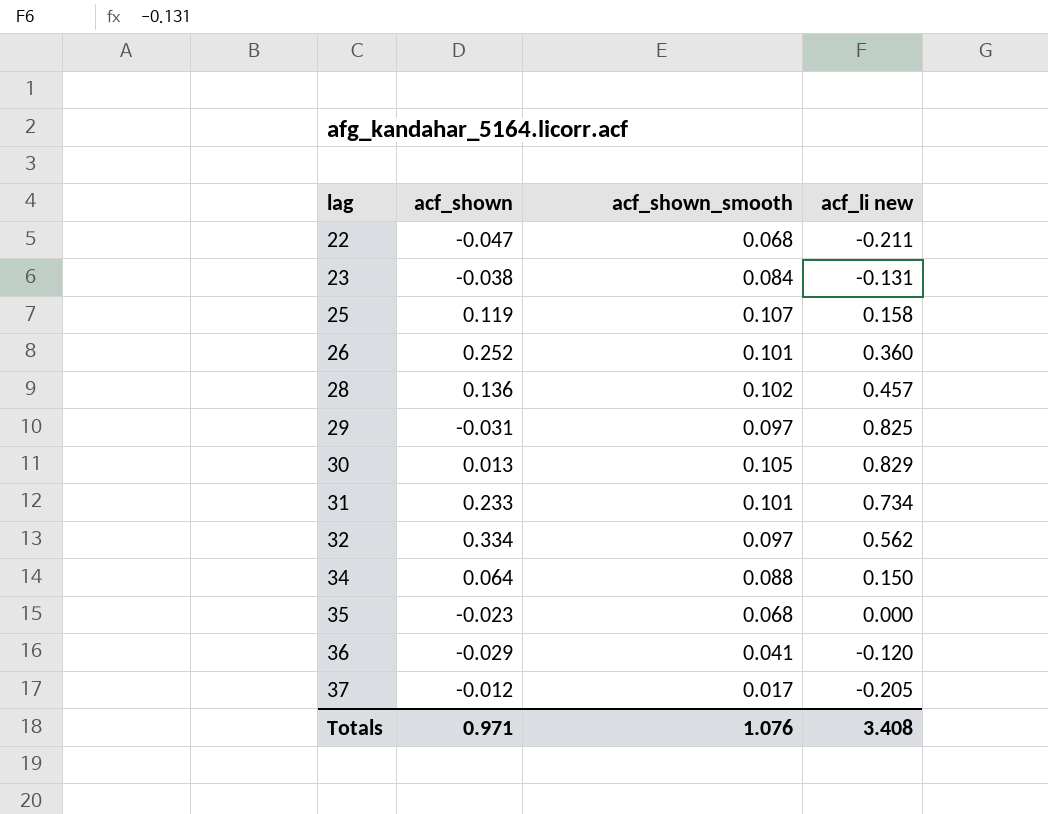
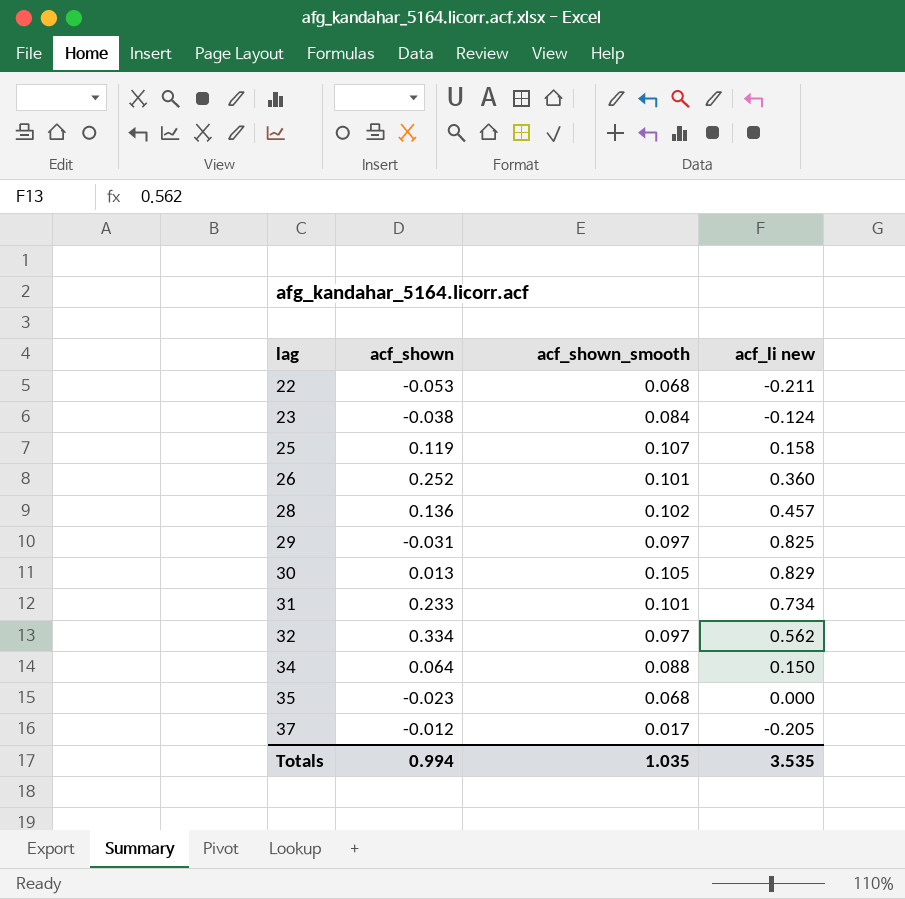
row 36: -0.029 | 0.041 | -0.120 -> none
22 | acf_shown: -0.047 -> -0.053
23 | acf_li new: -0.131 -> -0.124
Totals | acf_shown: 0.971 -> 0.994
Totals | acf_shown_smooth: 1.076 -> 1.035
Totals | acf_li new: 3.408 -> 3.535

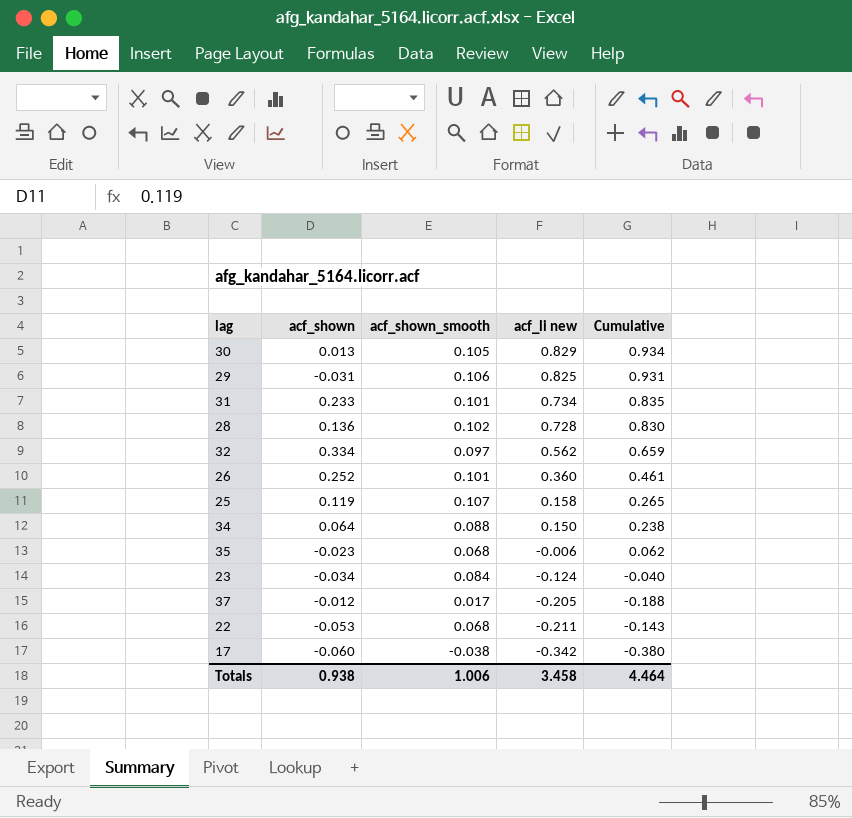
row order: lag ascending -> acf_li new descending
column Cumulative | formula: none -> [acf_shown_smooth] + [acf_li new]
29 | acf_shown_smooth: 0.097 -> 0.106
28 | acf_li new: 0.457 -> 0.728
35 | acf_li new: 0.000 -> -0.006
23 | acf_shown: -0.038 -> -0.034
row 17: none -> -0.060 | -0.038 | -0.342 | -0.380
Totals | acf_shown: 0.994 -> 0.938
Totals | acf_shown_smooth: 1.035 -> 1.006
Totals | acf_li new: 3.535 -> 3.458

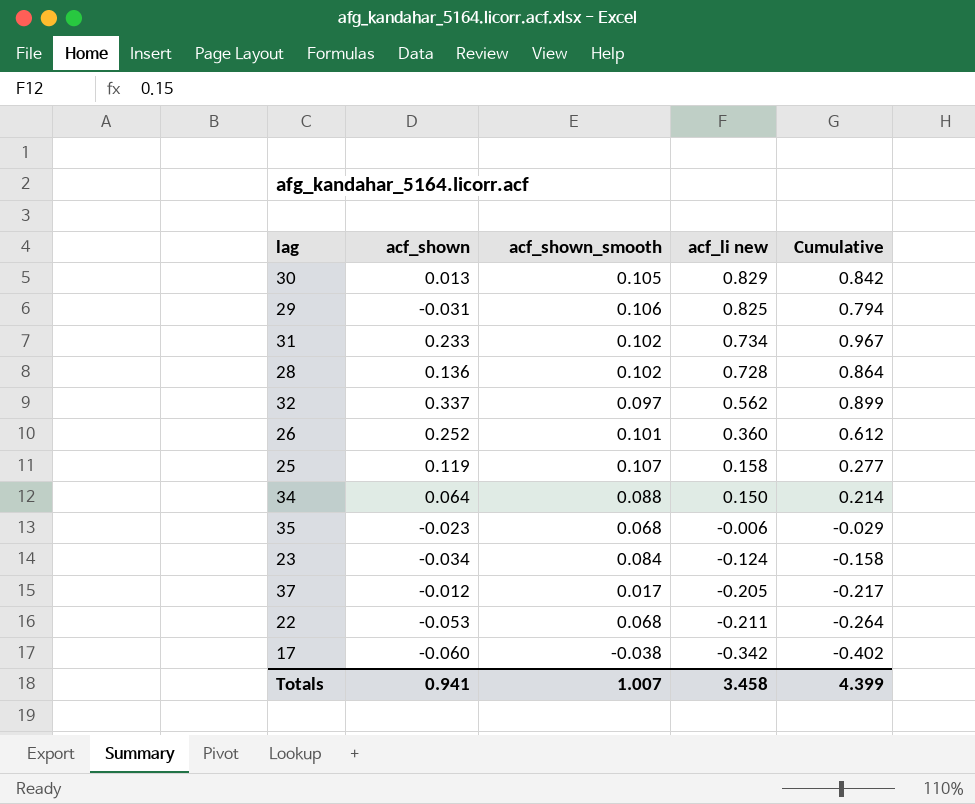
column Cumulative | formula: [acf_shown_smooth] + [acf_li new] -> [acf_shown] + [acf_li new]
31 | acf_shown_smooth: 0.101 -> 0.102
32 | acf_shown: 0.334 -> 0.337
Totals | acf_shown: 0.938 -> 0.941
Totals | acf_shown_smooth: 1.006 -> 1.007
Totals | Cumulative: 4.464 -> 4.399

